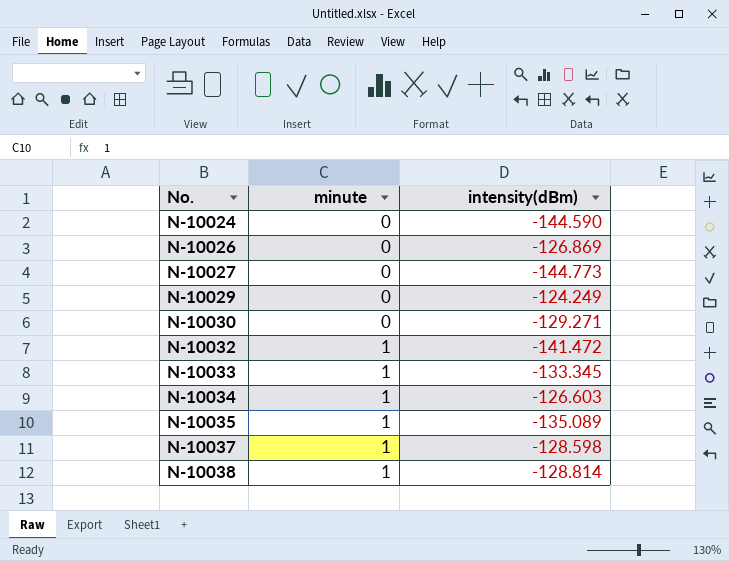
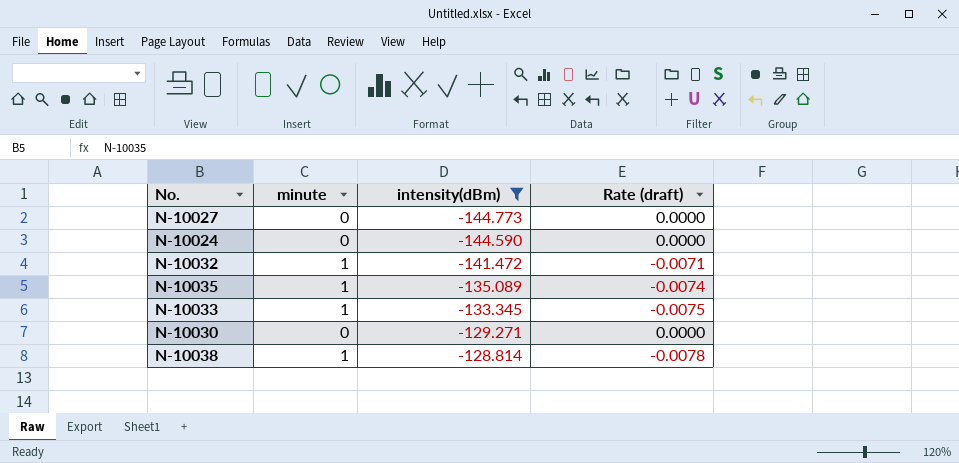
filter: none -> intensity(dBm) <= -128.814
row order: No. ascending -> intensity(dBm) ascending
column Rate (draft) | formula: none -> [minute] / [intensity(dBm)]

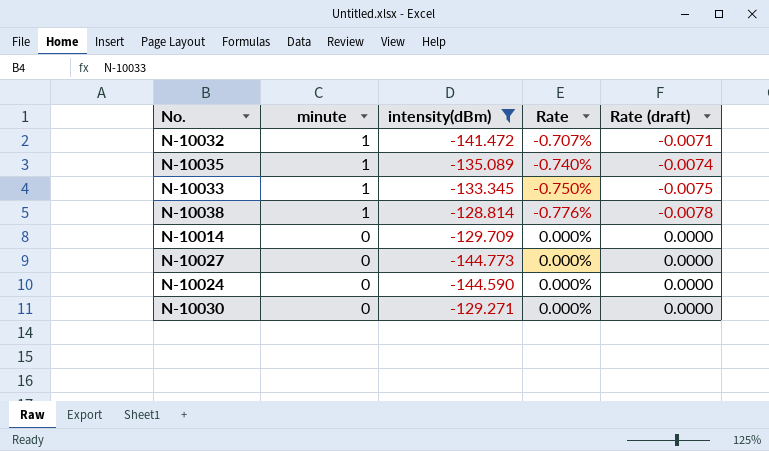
row order: intensity(dBm) ascending -> minute descending
column Rate | formula: none -> [minute] / [intensity(dBm)]
row N-10014: none -> 0 | -129.709 | 0.000% | 0.0000

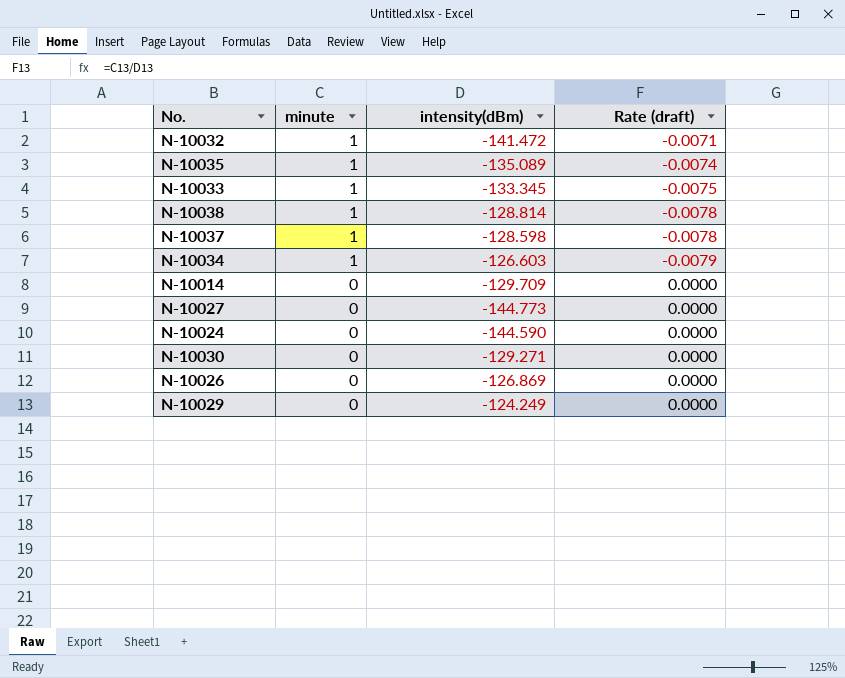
filter: intensity(dBm) <= -128.814 -> none
column Rate | formula: [minute] / [intensity(dBm)] -> none

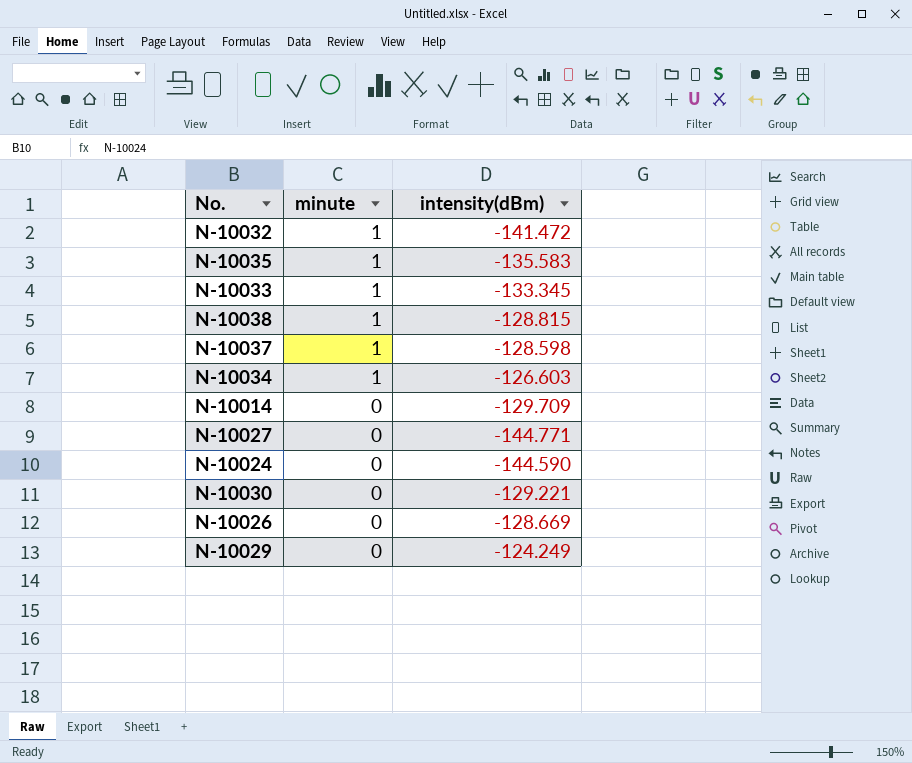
column Rate (draft) | formula: [minute] / [intensity(dBm)] -> none
N-10035 | intensity(dBm): -135.089 -> -135.583
N-10038 | intensity(dBm): -128.814 -> -128.815
N-10027 | intensity(dBm): -144.773 -> -144.771
N-10030 | intensity(dBm): -129.271 -> -129.221
N-10026 | intensity(dBm): -126.869 -> -128.669

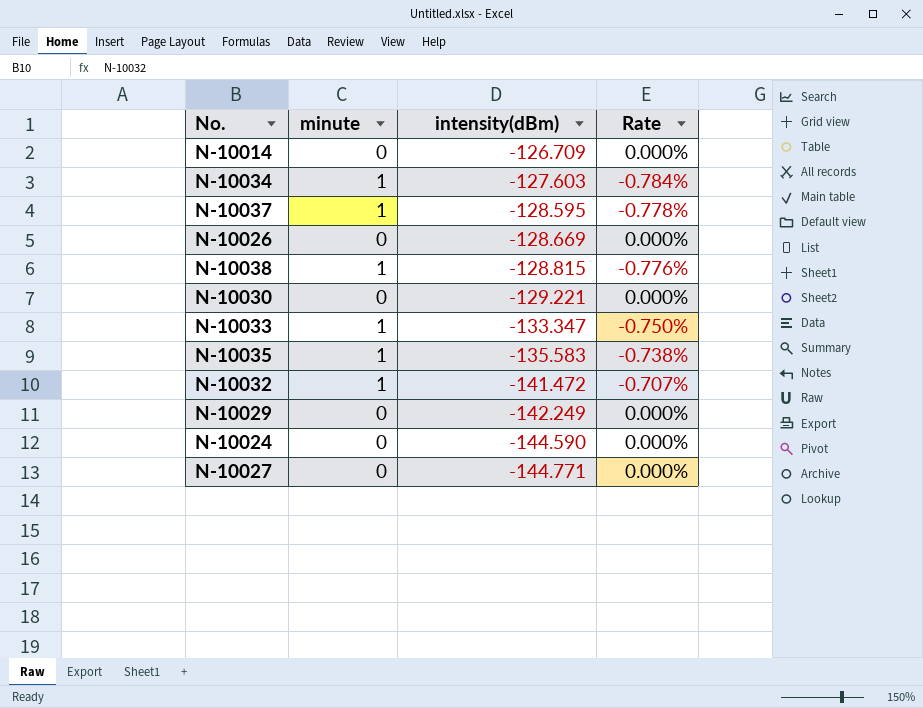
row order: minute descending -> intensity(dBm) descending
column Rate | formula: none -> [minute] / [intensity(dBm)]
N-10014 | intensity(dBm): -129.709 -> -126.709
N-10034 | intensity(dBm): -126.603 -> -127.603
N-10037 | intensity(dBm): -128.598 -> -128.595
N-10033 | intensity(dBm): -133.345 -> -133.347
N-10029 | intensity(dBm): -124.249 -> -142.249

